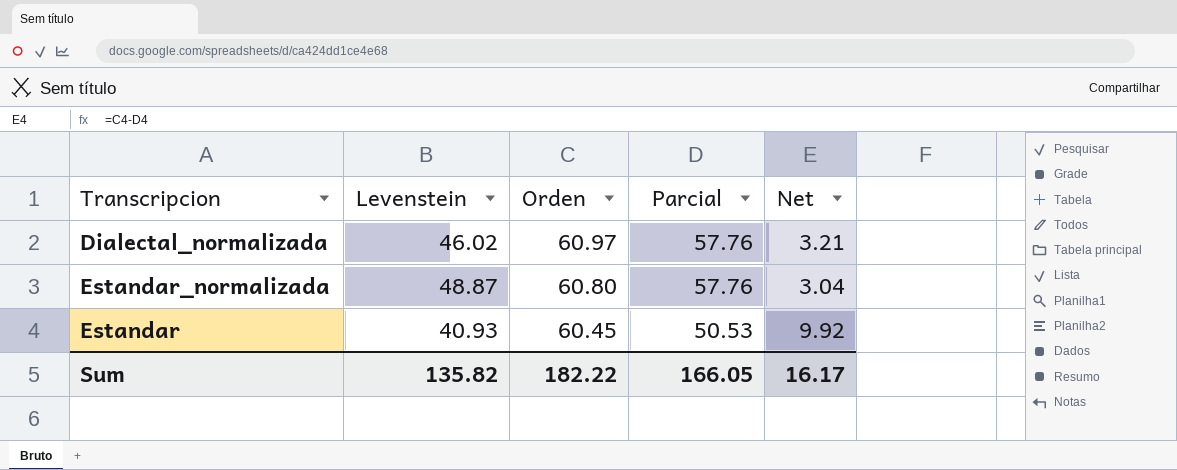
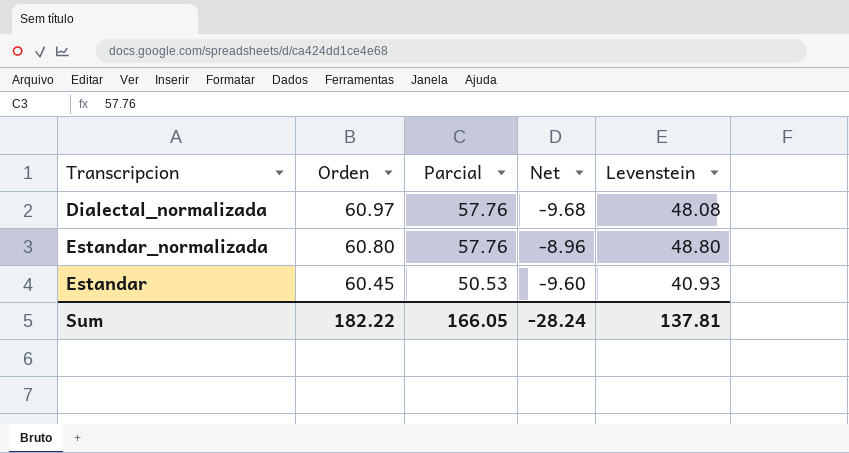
column Net | formula: [Orden] - [Parcial] -> [Levenstein] - [Parcial]
column Levenstein | position: 2 -> 5
Dialectal_normalizada | Levenstein: 46.02 -> 48.08
Estandar_normalizada | Levenstein: 48.87 -> 48.80
Sum | Net: 16.17 -> -28.24
Sum | Levenstein: 135.82 -> 137.81

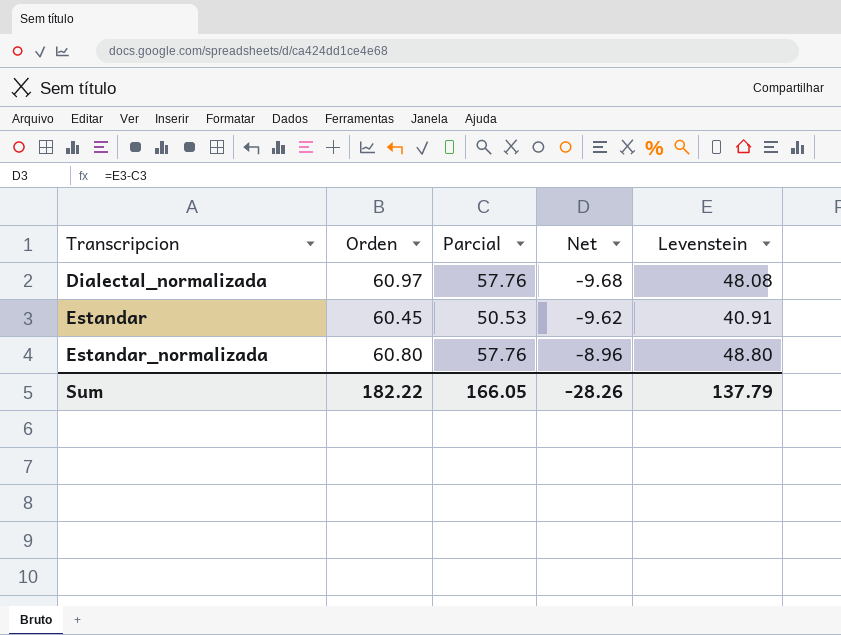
row order: Orden descending -> Transcripcion ascending
Estandar | Net: -9.60 -> -9.62
Estandar | Levenstein: 40.93 -> 40.91
Sum | Net: -28.24 -> -28.26
Sum | Levenstein: 137.81 -> 137.79

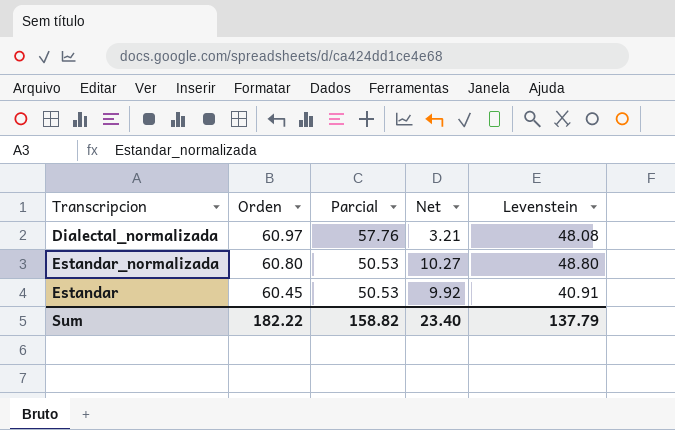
row order: Transcripcion ascending -> Orden descending
column Net | formula: [Levenstein] - [Parcial] -> [Orden] - [Parcial]
Estandar_normalizada | Parcial: 57.76 -> 50.53
Sum | Parcial: 166.05 -> 158.82
Sum | Net: -28.26 -> 23.40

